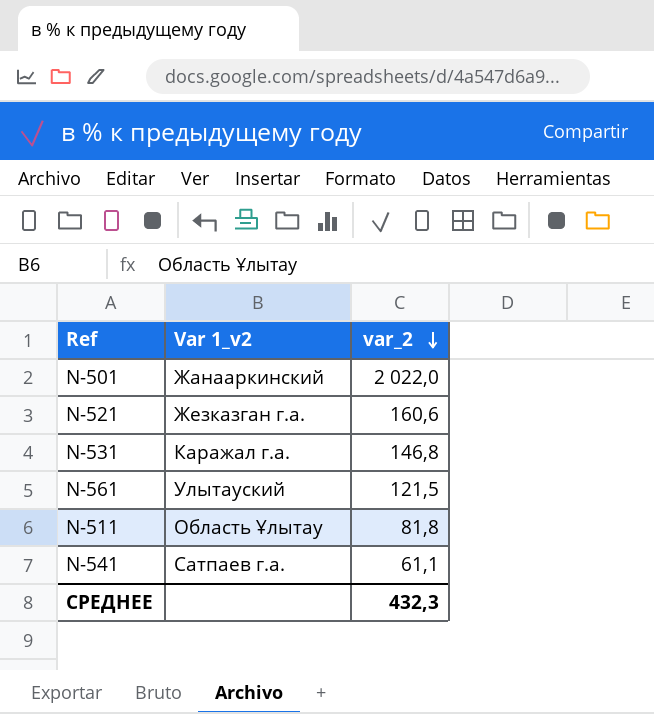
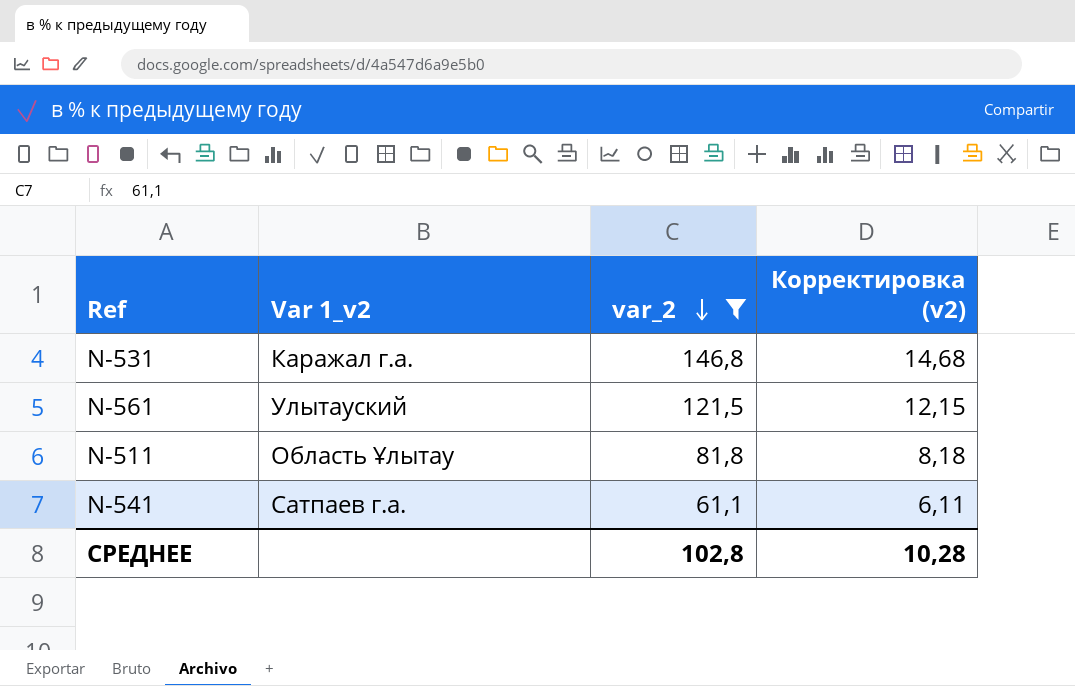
filter: none -> var_2 <= 146,8
column Корректировка (v2) | formula: none -> [var_2] * 0,1
СРЕДНЕЕ | var_2: 432,3 -> 102,8

